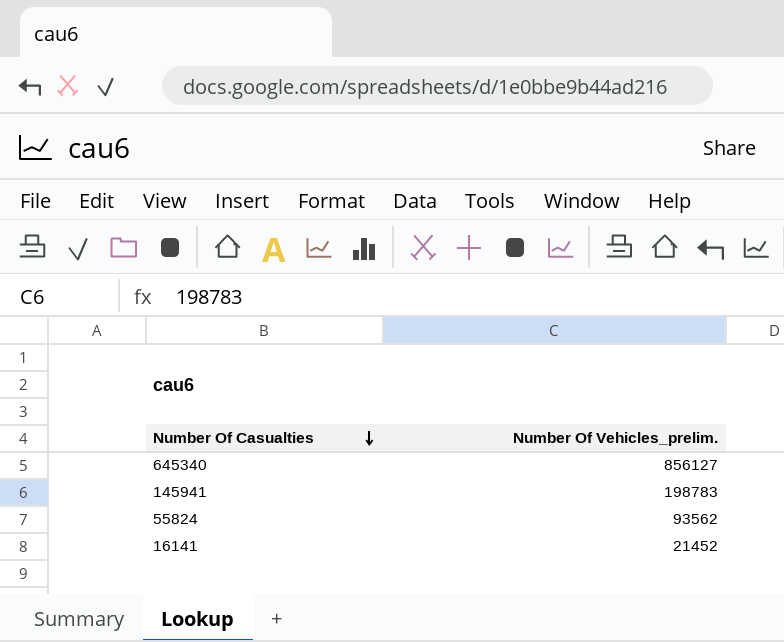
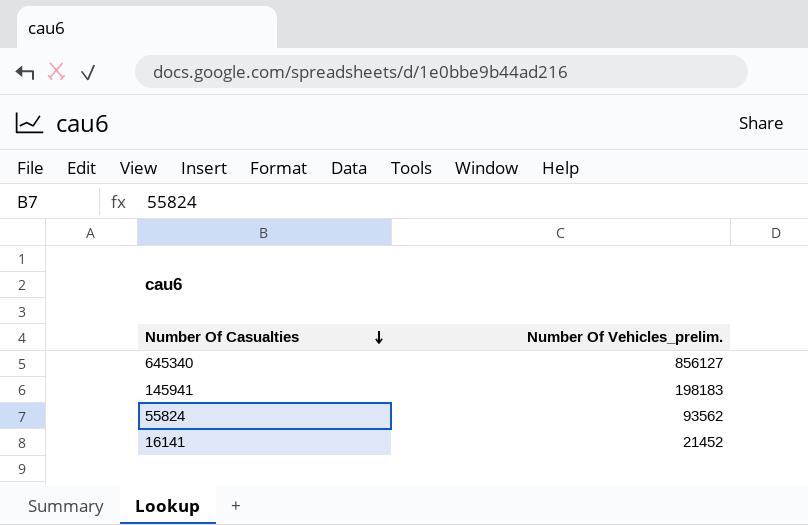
145941 | Number Of Vehicles_prelim.: 198783 -> 198183

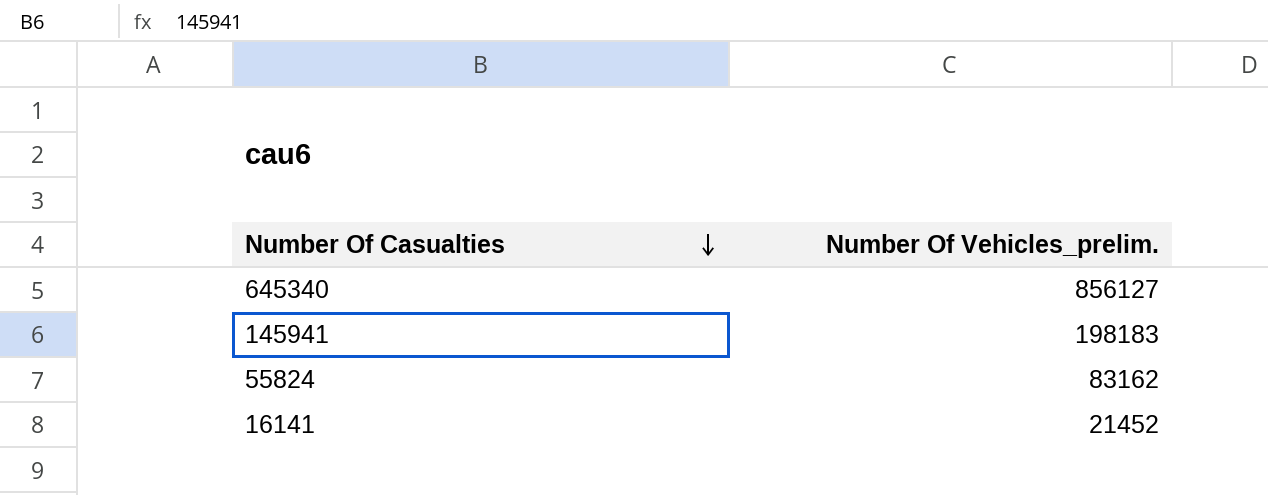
55824 | Number Of Vehicles_prelim.: 93562 -> 83162

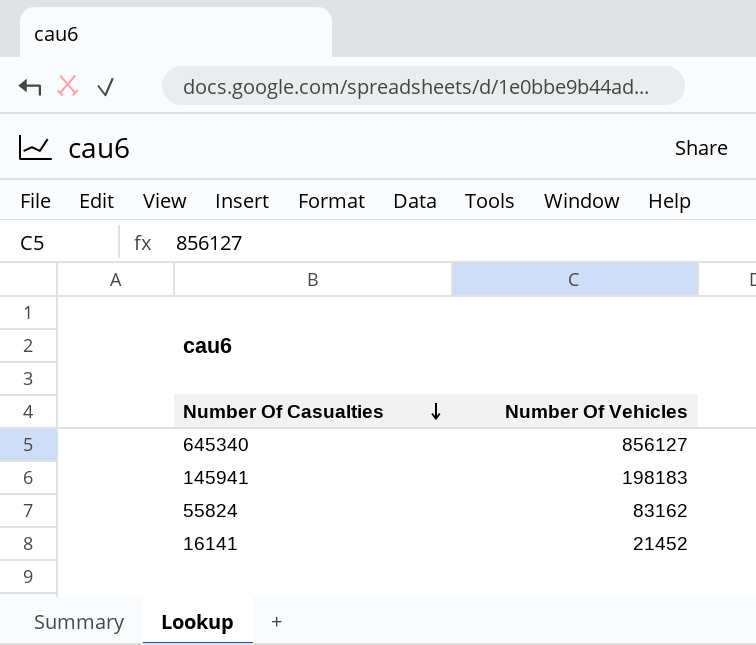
column name: Number Of Vehicles_prelim. -> Number Of Vehicles

